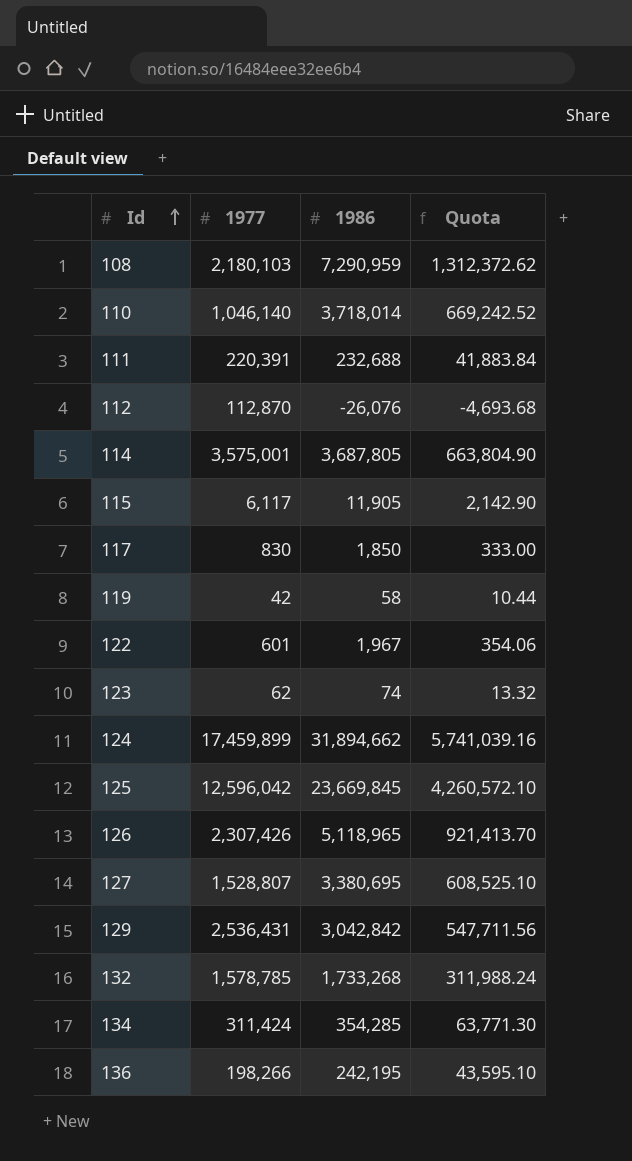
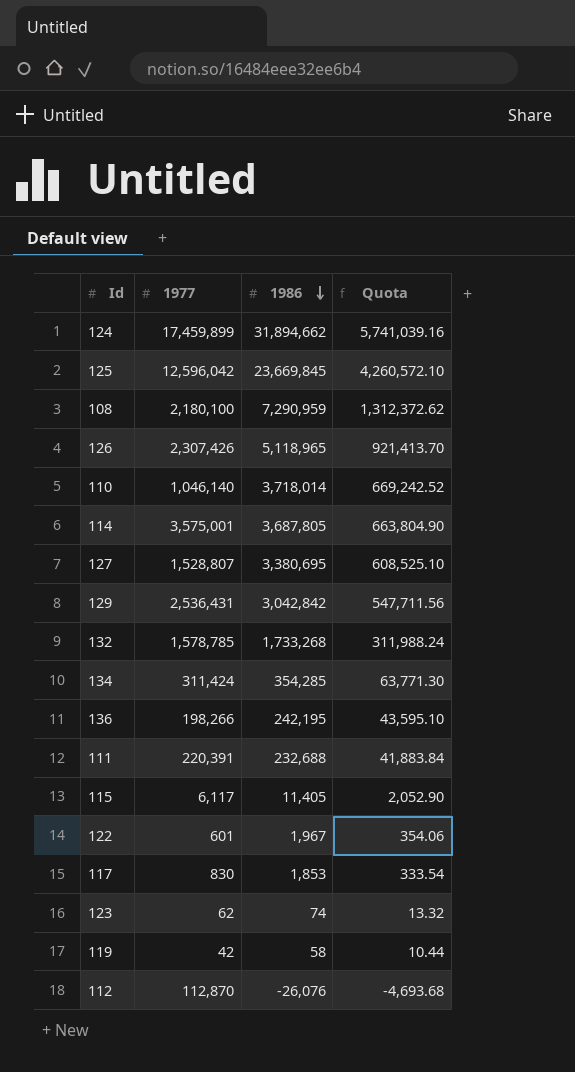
row order: Id ascending -> 1986 descending
108 | 1977: 2,180,103 -> 2,180,100
115 | 1986: 11,905 -> 11,405
115 | Quota: 2,142.90 -> 2,052.90
117 | 1986: 1,850 -> 1,853
117 | Quota: 333.00 -> 333.54

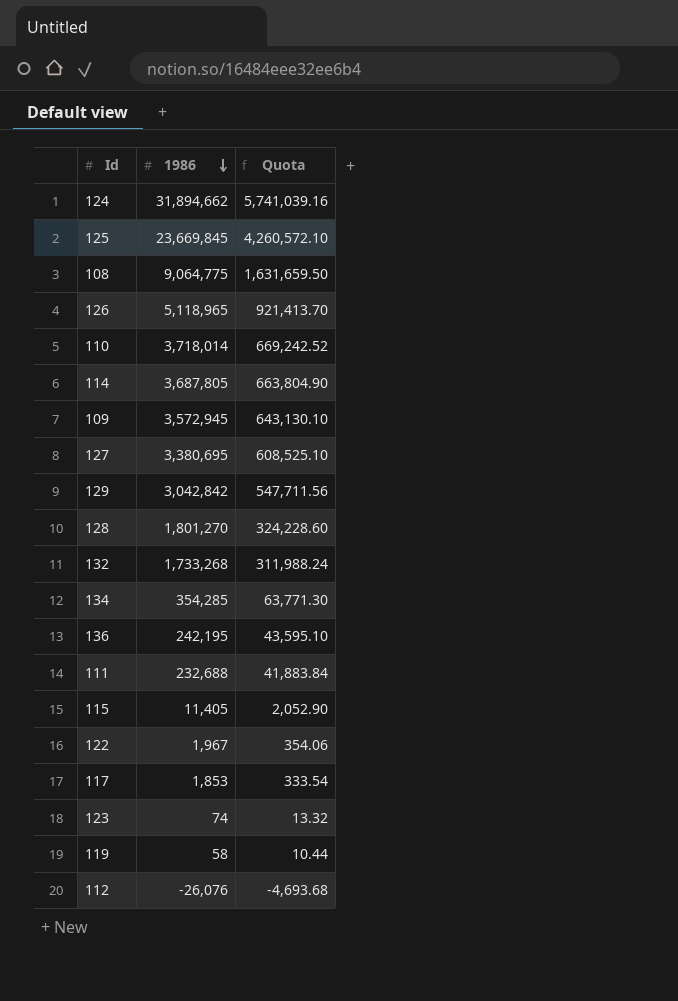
column 1977 | position: 2 -> none
108 | 1986: 7,290,959 -> 9,064,775
108 | Quota: 1,312,372.62 -> 1,631,659.50
row 109: none -> 3,572,945 | 643,130.10
row 128: none -> 1,801,270 | 324,228.60

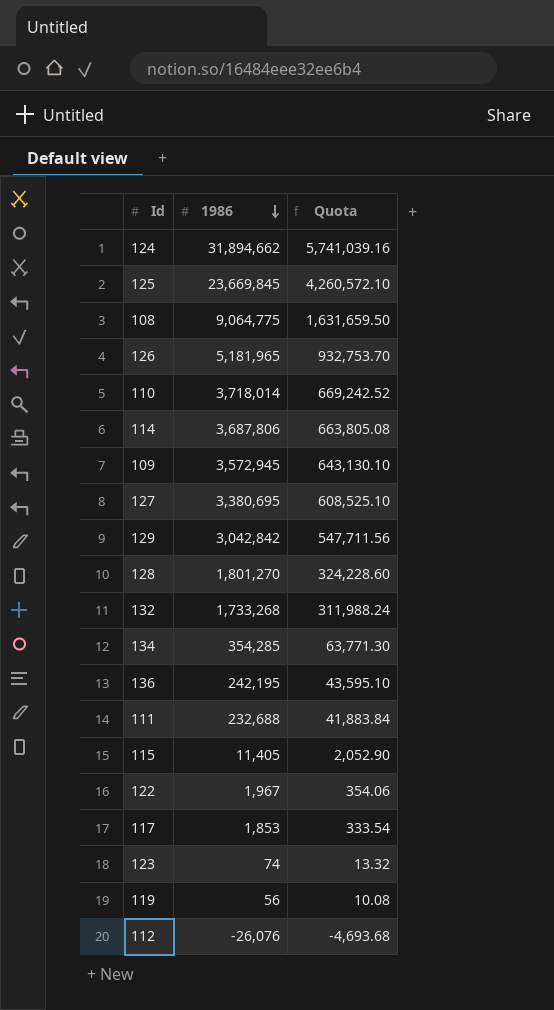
126 | 1986: 5,118,965 -> 5,181,965
126 | Quota: 921,413.70 -> 932,753.70
114 | 1986: 3,687,805 -> 3,687,806
114 | Quota: 663,804.90 -> 663,805.08
119 | 1986: 58 -> 56
119 | Quota: 10.44 -> 10.08

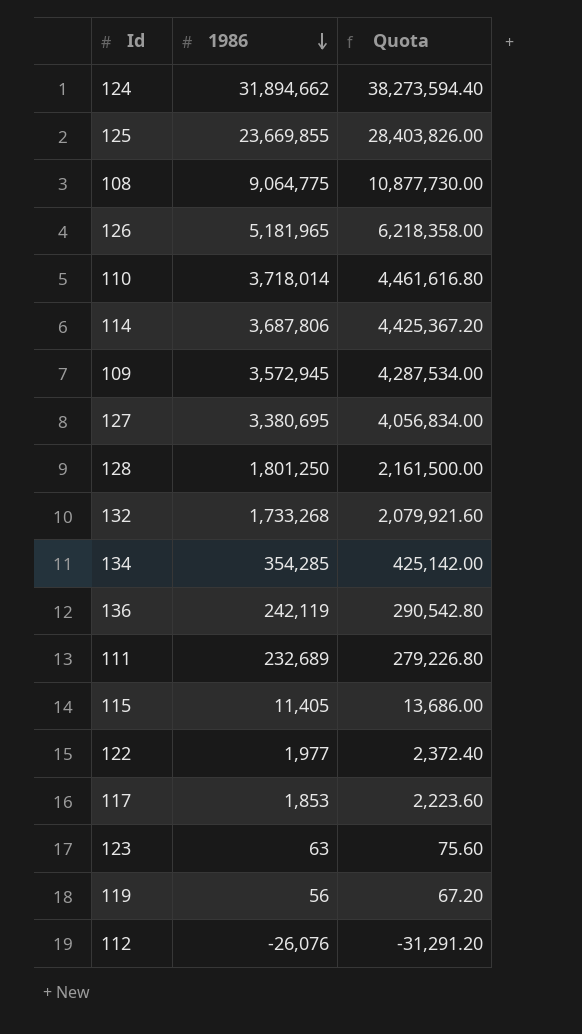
column Quota | formula: [1986] * 0.18 -> [1986] * 1.2
row 129: 3,042,842 | 547,711.56 -> none
125 | 1986: 23,669,845 -> 23,669,855
128 | 1986: 1,801,270 -> 1,801,250
136 | 1986: 242,195 -> 242,119
111 | 1986: 232,688 -> 232,689
122 | 1986: 1,967 -> 1,977
123 | 1986: 74 -> 63

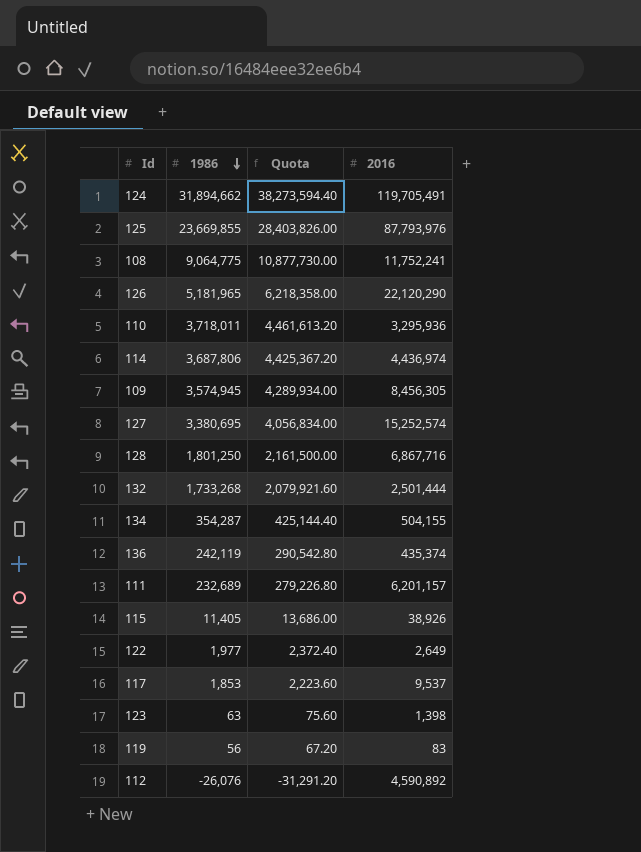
column 2016 | position: none -> 4
110 | 1986: 3,718,014 -> 3,718,011
110 | Quota: 4,461,616.80 -> 4,461,613.20
109 | 1986: 3,572,945 -> 3,574,945
109 | Quota: 4,287,534.00 -> 4,289,934.00
134 | 1986: 354,285 -> 354,287
134 | Quota: 425,142.00 -> 425,144.40

